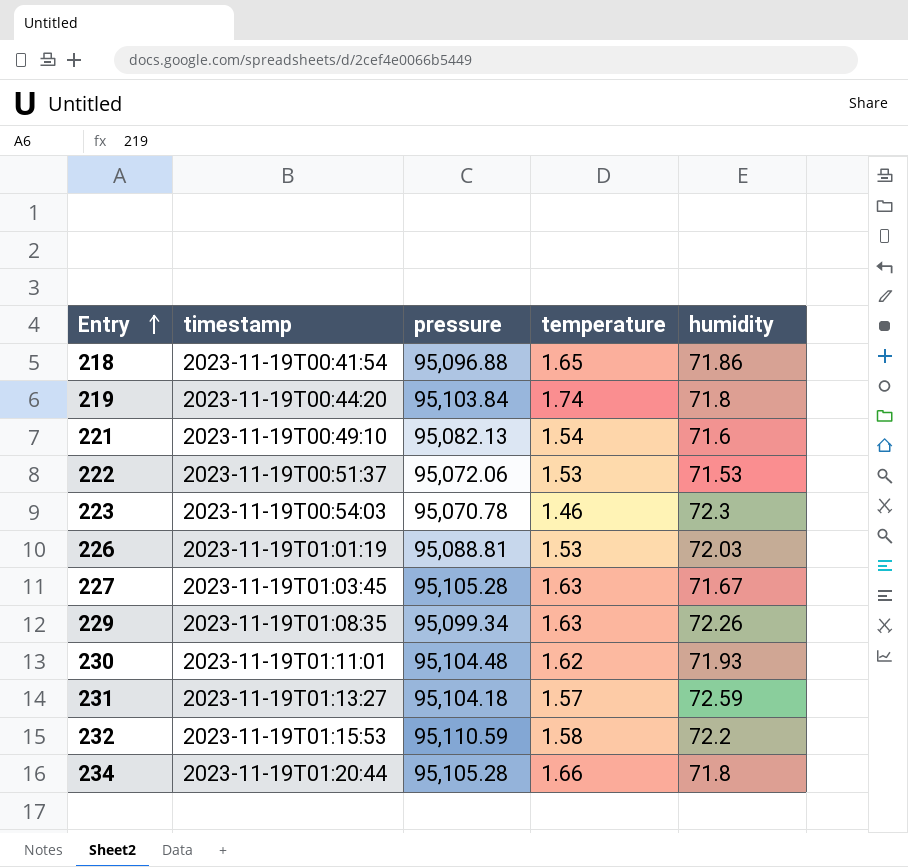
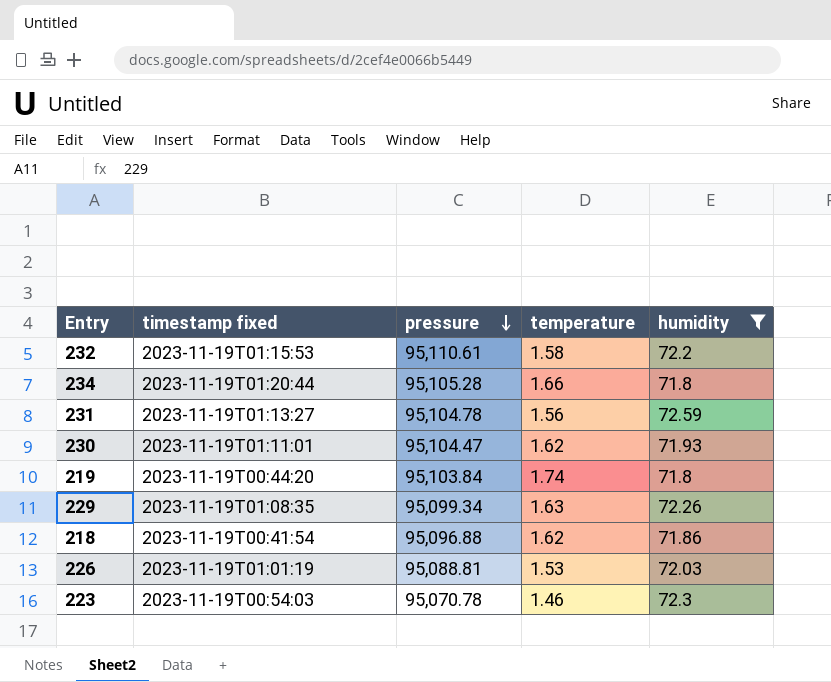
filter: none -> humidity >= 71.8
row order: Entry ascending -> pressure descending
column name: timestamp -> timestamp fixed
232 | pressure: 95,110.59 -> 95,110.61
231 | pressure: 95,104.18 -> 95,104.78
231 | temperature: 1.57 -> 1.56
230 | pressure: 95,104.48 -> 95,104.47
218 | temperature: 1.65 -> 1.62

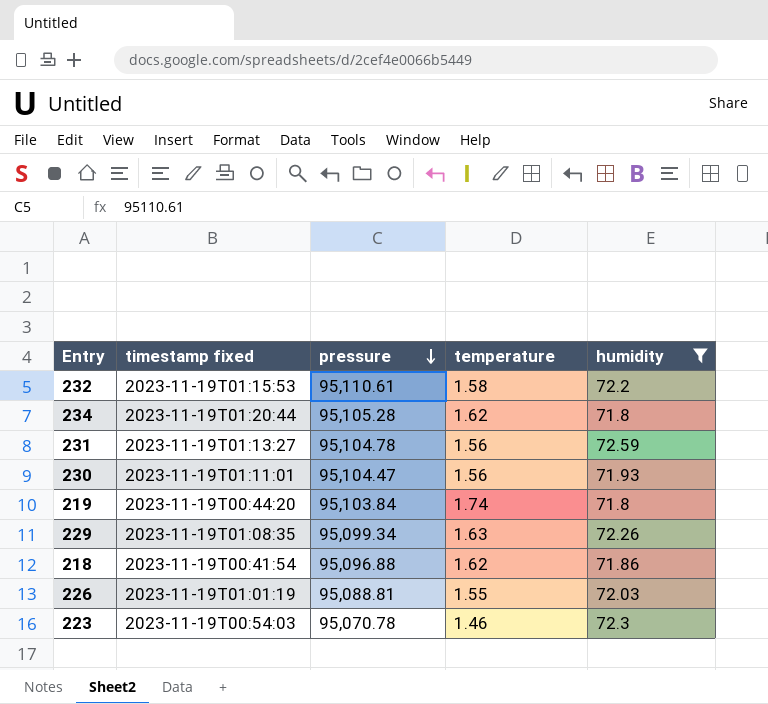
234 | temperature: 1.66 -> 1.62
230 | temperature: 1.62 -> 1.56
226 | temperature: 1.53 -> 1.55

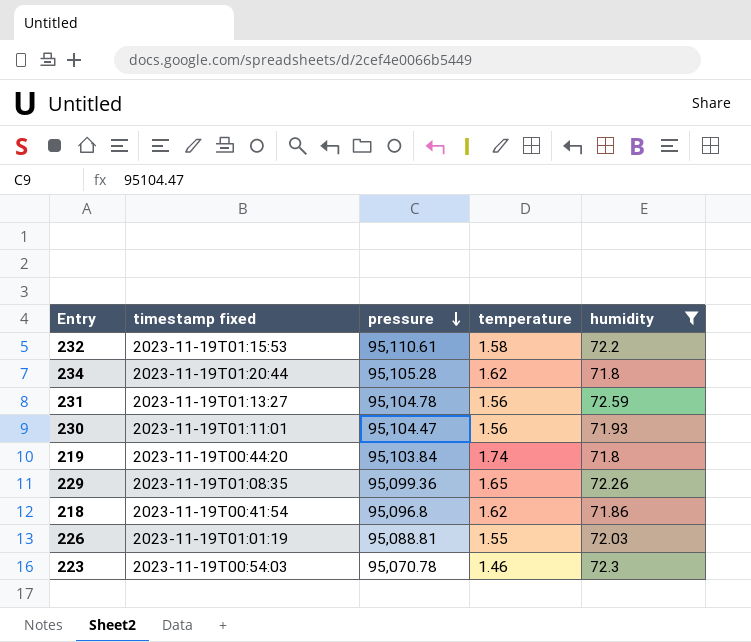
229 | pressure: 95,099.34 -> 95,099.36
229 | temperature: 1.63 -> 1.65
218 | pressure: 95,096.88 -> 95,096.8

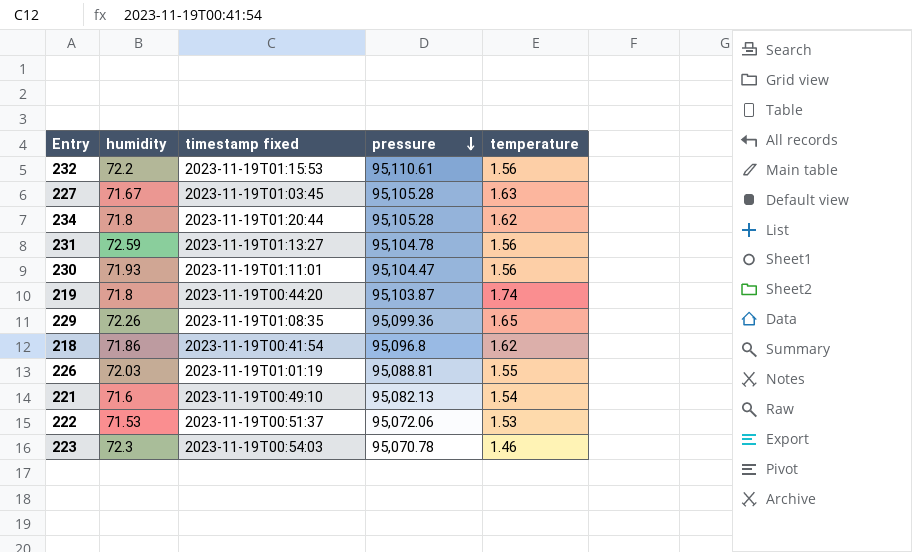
filter: humidity >= 71.8 -> none
column humidity | position: 5 -> 2
232 | temperature: 1.58 -> 1.56
219 | pressure: 95,103.84 -> 95,103.87

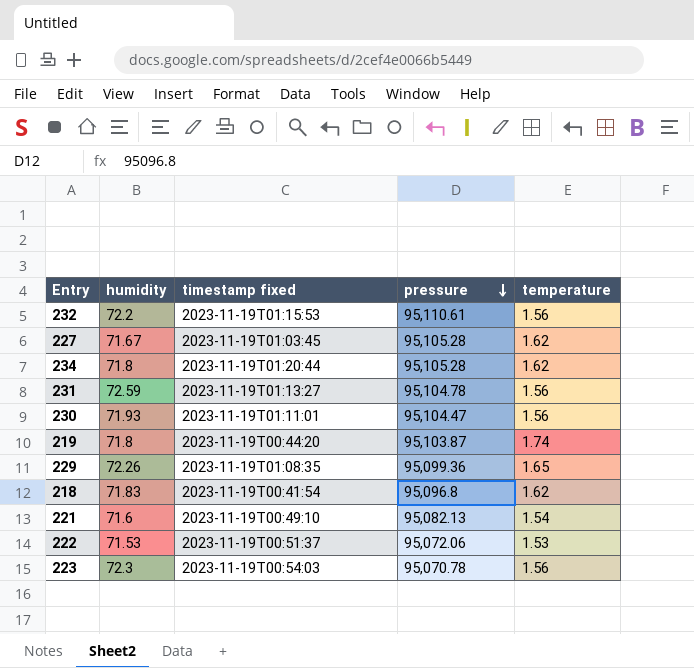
row 226: 72.03 | 2023-11-19T01:01:19 | 95,088.81 | 1.55 -> none
227 | temperature: 1.63 -> 1.62
218 | humidity: 71.86 -> 71.83
223 | temperature: 1.46 -> 1.56

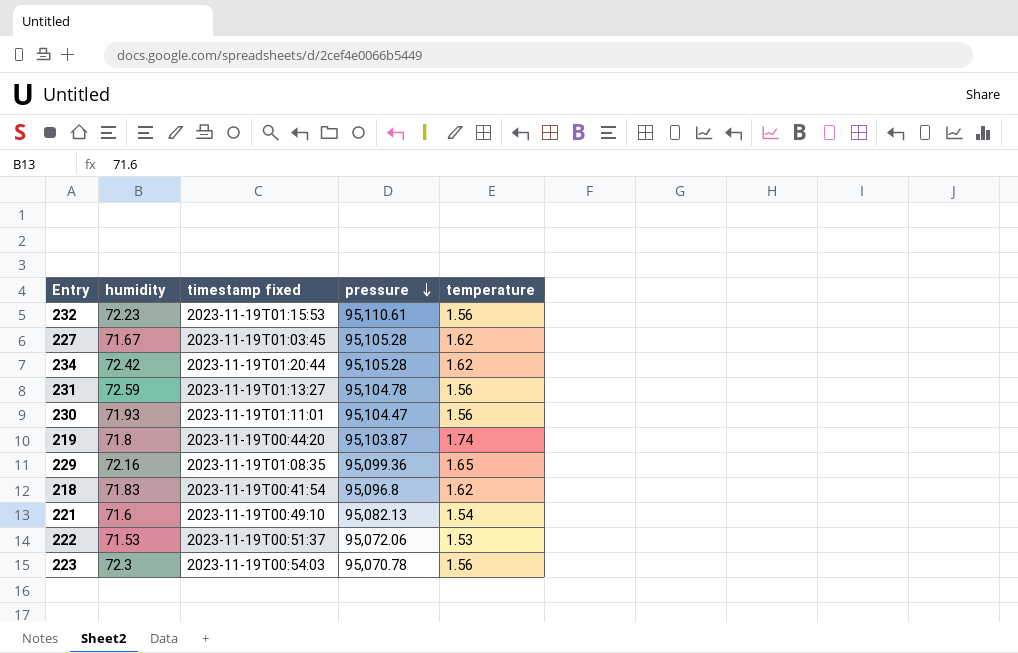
232 | humidity: 72.2 -> 72.23
234 | humidity: 71.8 -> 72.42
229 | humidity: 72.26 -> 72.16

